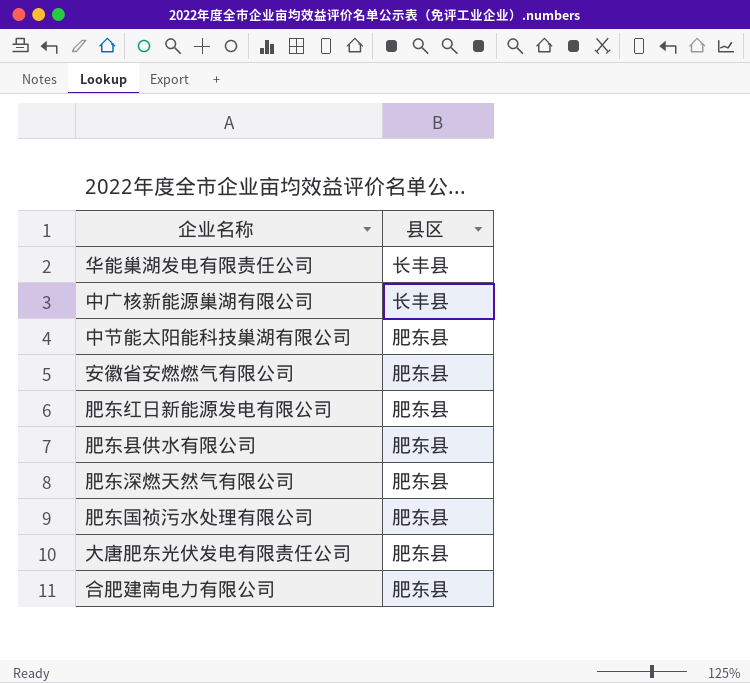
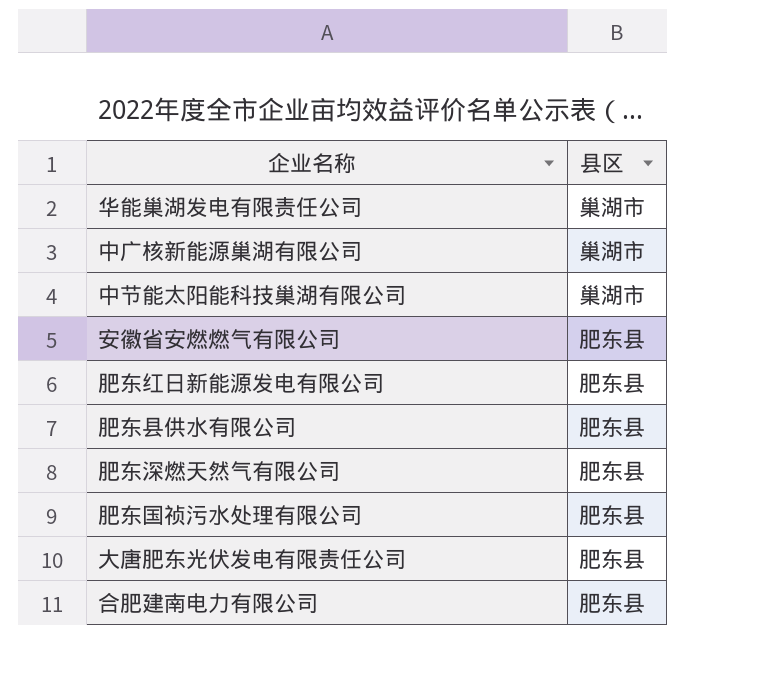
华能巢湖发电有限责任公司 | 县区: 长丰县 -> 巢湖市
中广核新能源巢湖有限公司 | 县区: 长丰县 -> 巢湖市
中节能太阳能科技巢湖有限公司 | 县区: 肥东县 -> 巢湖市

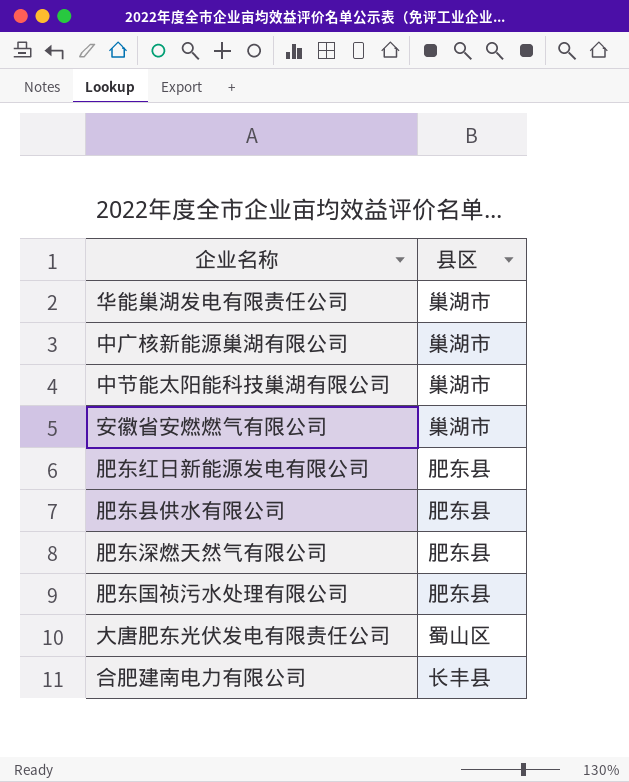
安徽省安燃燃气有限公司 | 县区: 肥东县 -> 巢湖市
大唐肥东光伏发电有限责任公司 | 县区: 肥东县 -> 蜀山区
合肥建南电力有限公司 | 县区: 肥东县 -> 长丰县

